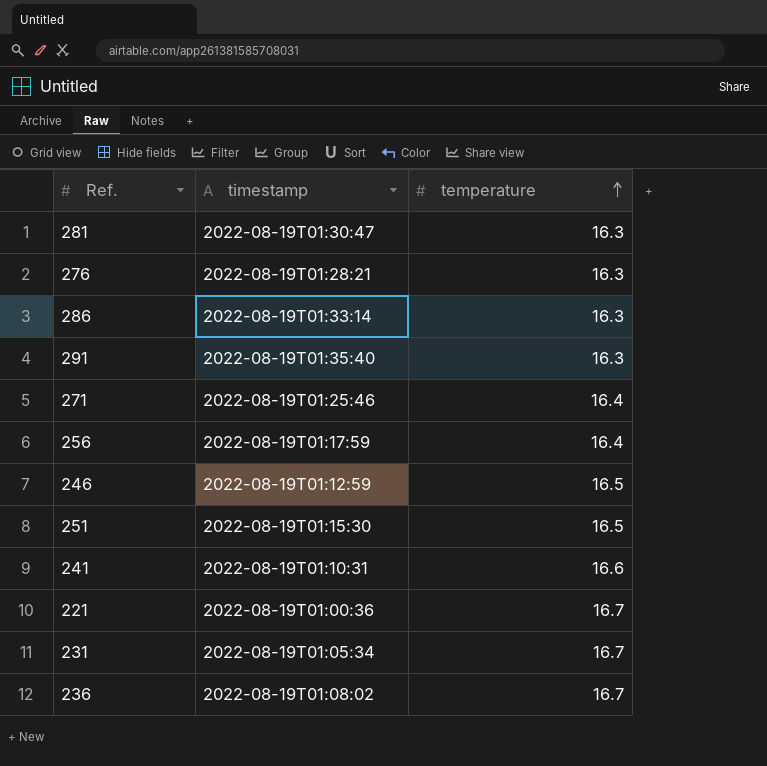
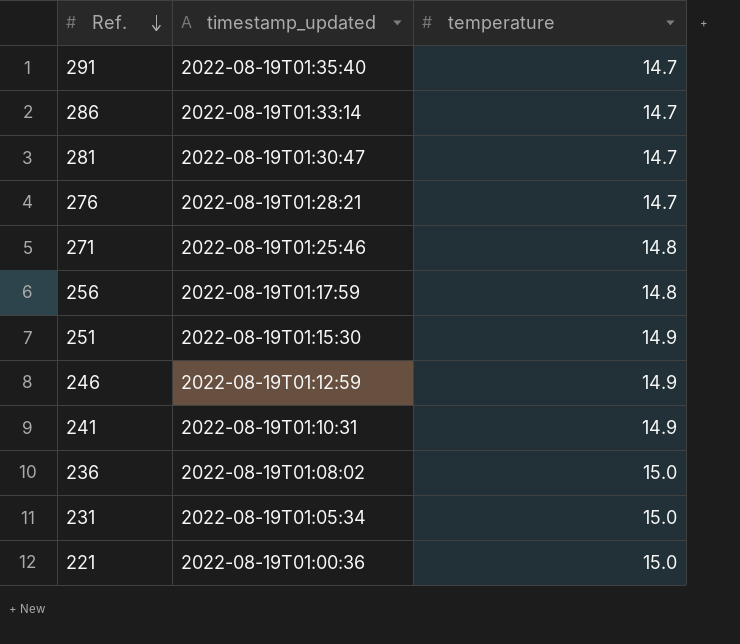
row order: temperature ascending -> Ref. descending
column name: timestamp -> timestamp_updated
291 | temperature: 16.3 -> 14.7
286 | temperature: 16.3 -> 14.7
281 | temperature: 16.3 -> 14.7
276 | temperature: 16.3 -> 14.7
271 | temperature: 16.4 -> 14.8
256 | temperature: 16.4 -> 14.8
251 | temperature: 16.5 -> 14.9
246 | temperature: 16.5 -> 14.9
241 | temperature: 16.6 -> 14.9
236 | temperature: 16.7 -> 15.0
231 | temperature: 16.7 -> 15.0
221 | temperature: 16.7 -> 15.0

